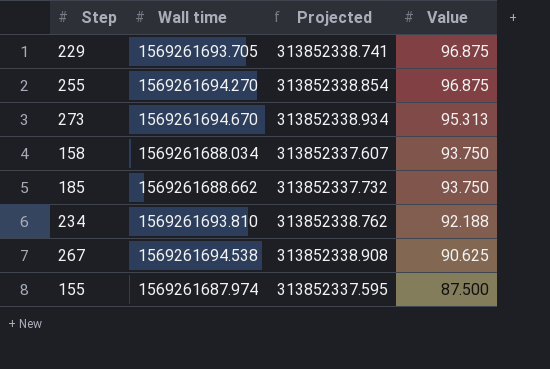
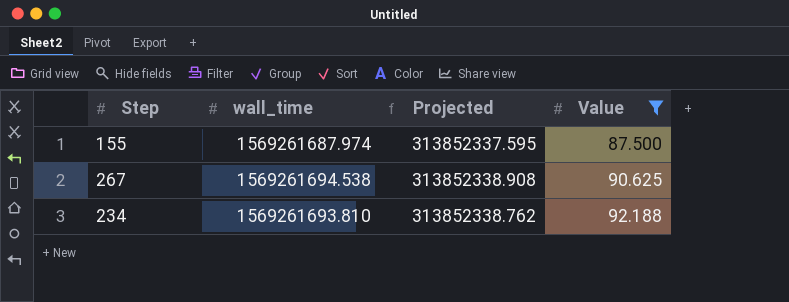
filter: none -> Value <= 92.188
row order: Value descending -> Value ascending
column name: Wall time -> wall_time

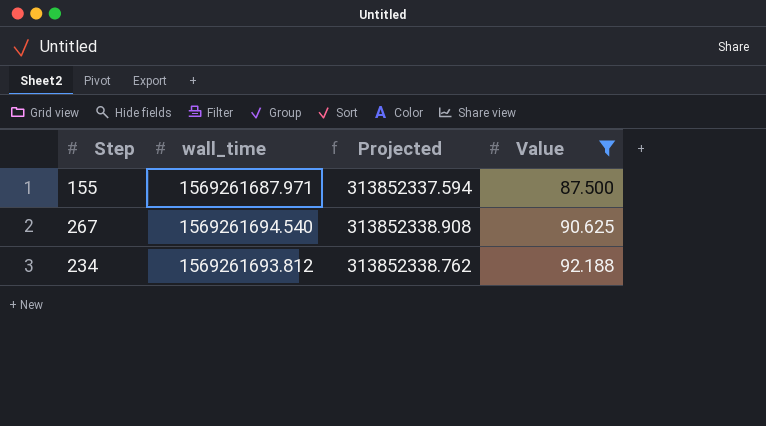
155 | wall_time: 1569261687.974 -> 1569261687.971
155 | Projected: 313852337.595 -> 313852337.594
267 | wall_time: 1569261694.538 -> 1569261694.540
234 | wall_time: 1569261693.810 -> 1569261693.812

